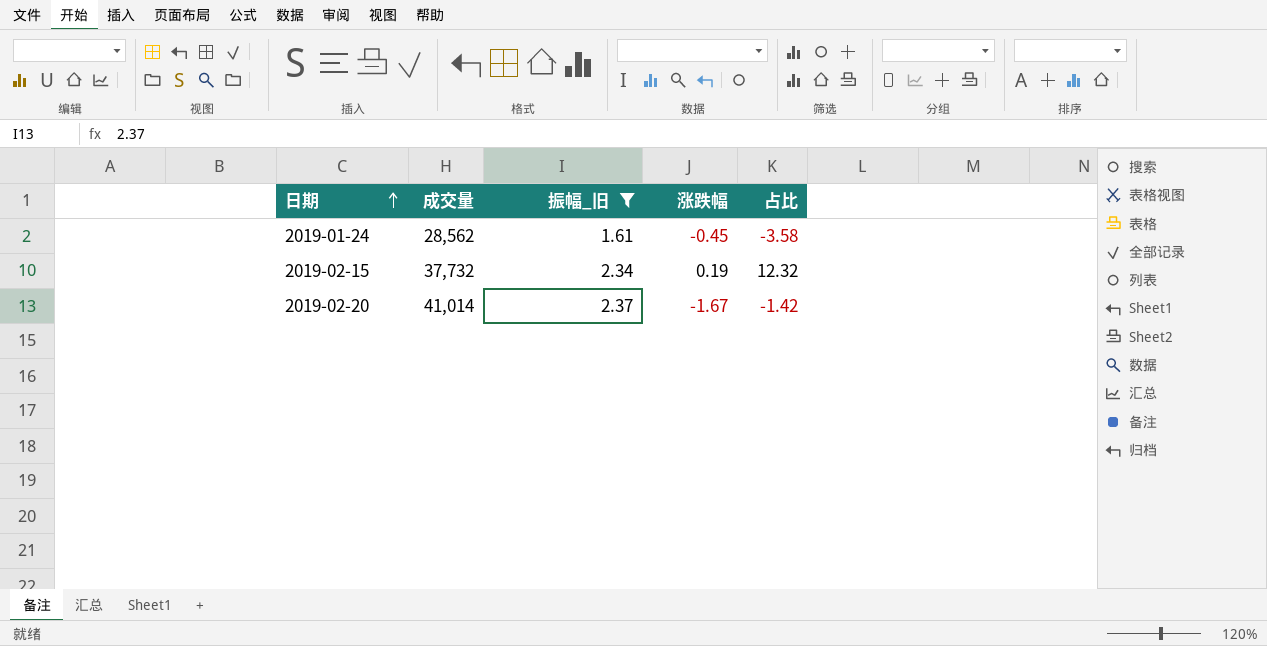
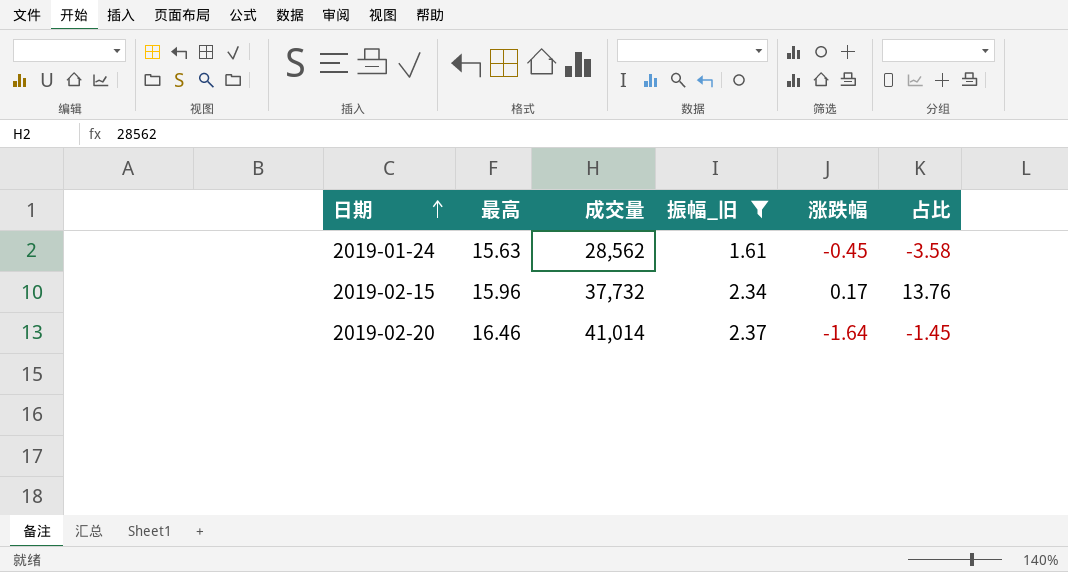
column 最高 | position: none -> 2
2019-02-15 | 涨跌幅: 0.19 -> 0.17
2019-02-15 | 占比: 12.32 -> 13.76
2019-02-20 | 涨跌幅: -1.67 -> -1.64
2019-02-20 | 占比: -1.42 -> -1.45

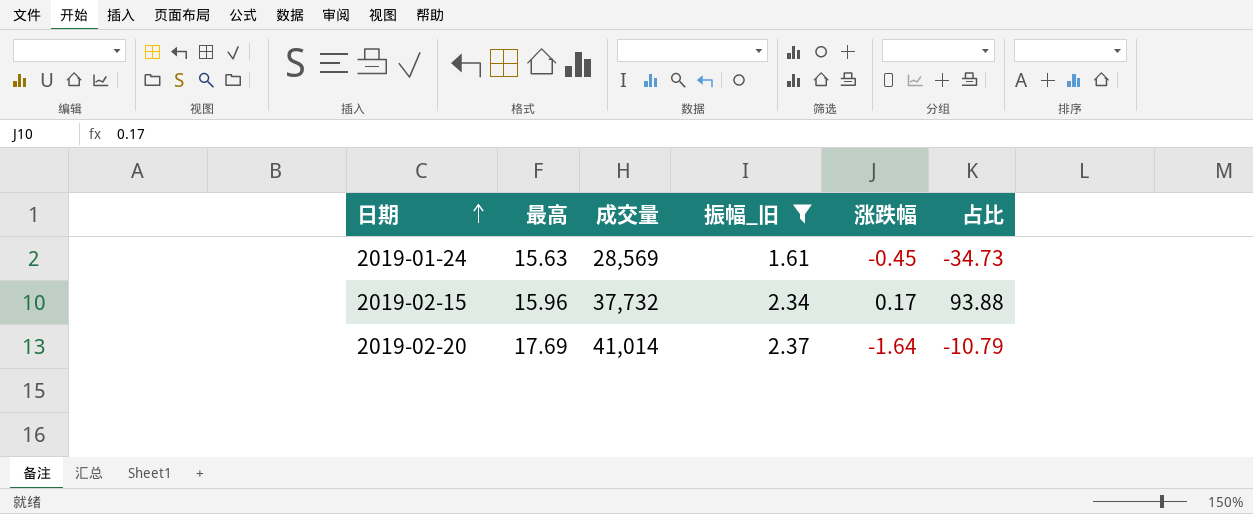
column 占比 | formula: [振幅_旧] / [涨跌幅] -> [最高] / [涨跌幅]
2019-01-24 | 成交量: 28,562 -> 28,569
2019-02-20 | 最高: 16.46 -> 17.69

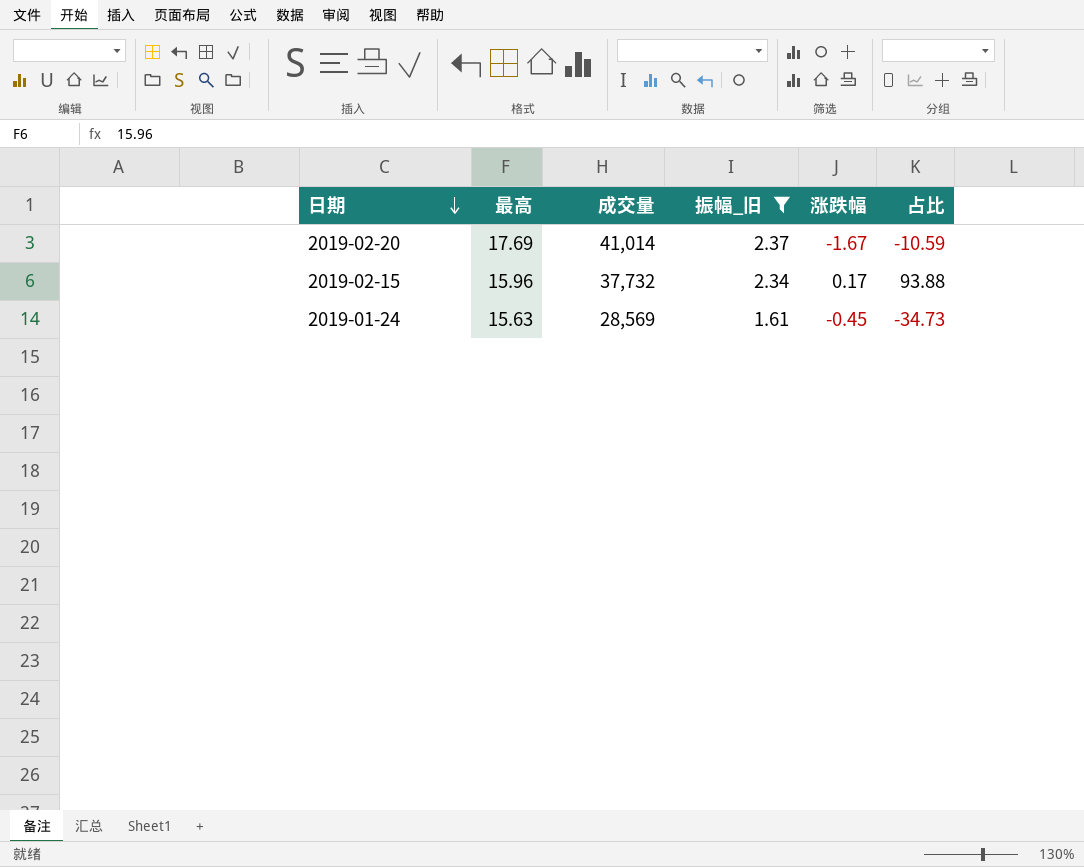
row order: 日期 ascending -> 日期 descending
2019-02-20 | 涨跌幅: -1.64 -> -1.67
2019-02-20 | 占比: -10.79 -> -10.59

